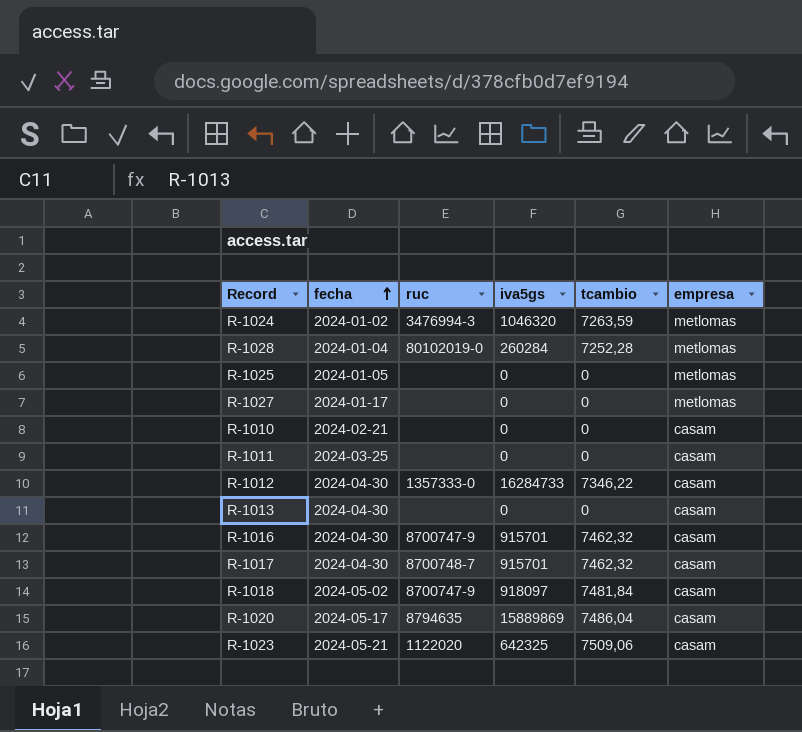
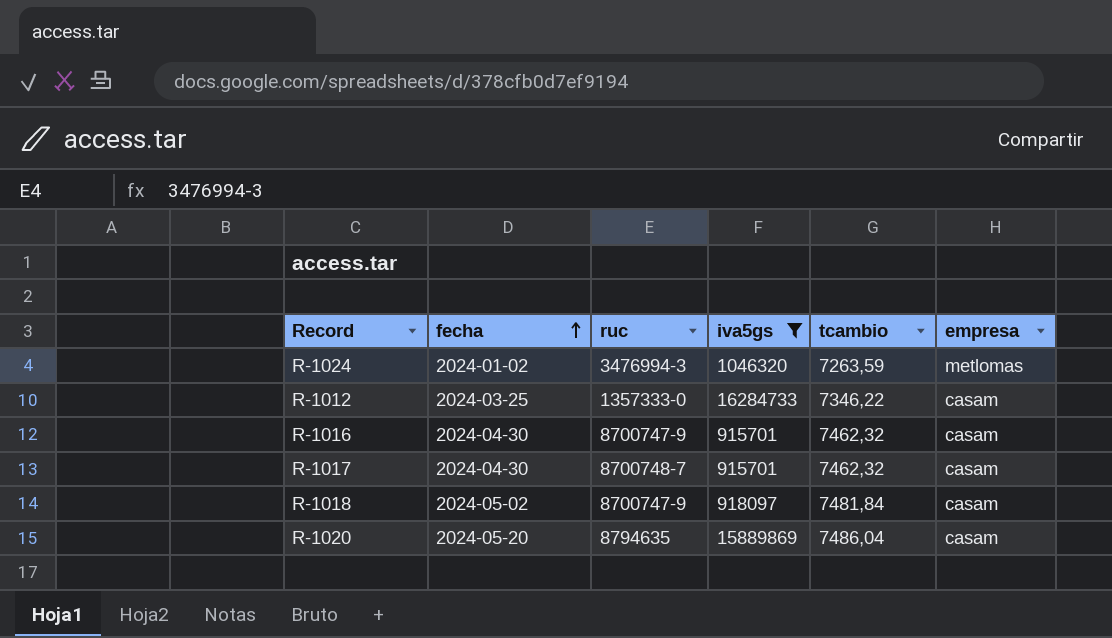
filter: none -> iva5gs >= 915701
R-1012 | fecha: 2024-04-30 -> 2024-03-25
R-1020 | fecha: 2024-05-17 -> 2024-05-20

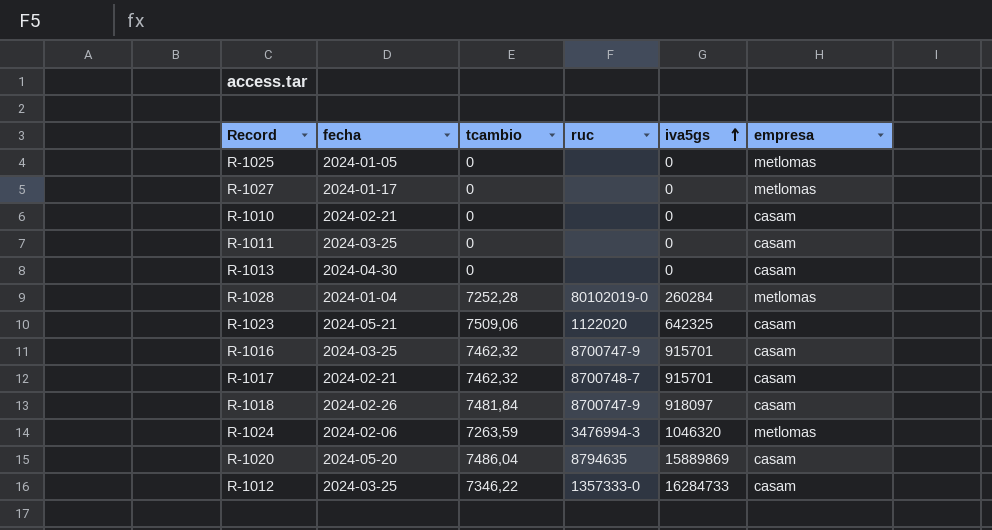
filter: iva5gs >= 915701 -> none
row order: fecha ascending -> iva5gs ascending
column tcambio | position: 5 -> 3
R-1016 | fecha: 2024-04-30 -> 2024-03-25
R-1017 | fecha: 2024-04-30 -> 2024-02-21
R-1018 | fecha: 2024-05-02 -> 2024-02-26
R-1024 | fecha: 2024-01-02 -> 2024-02-06

